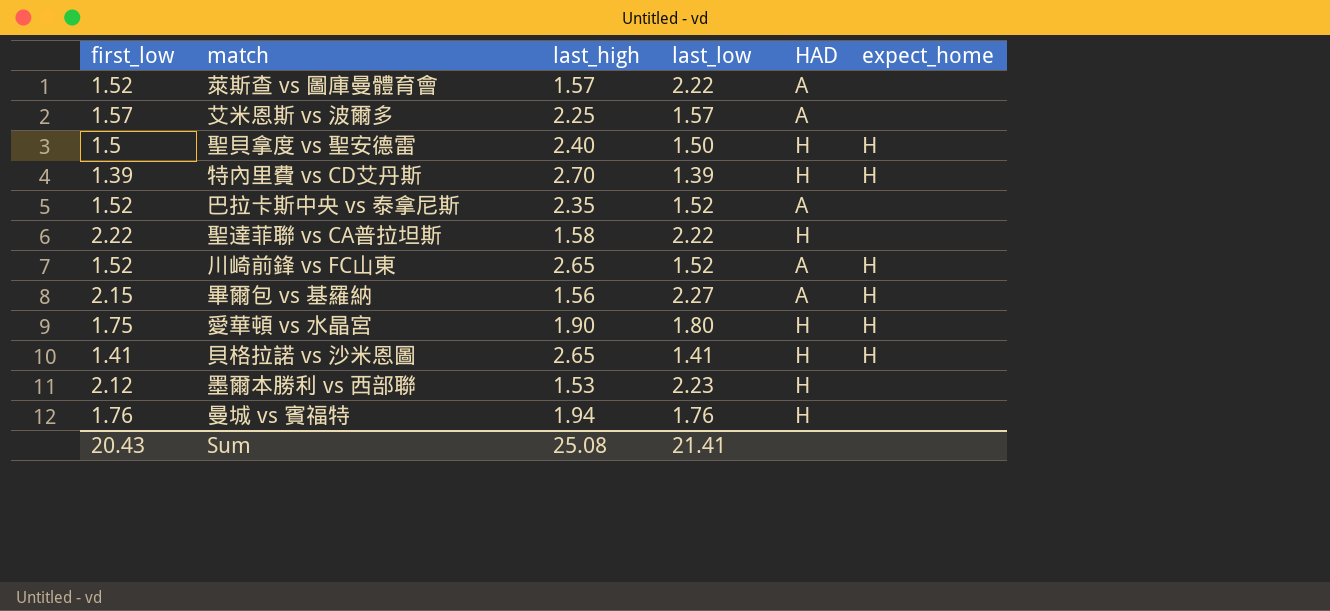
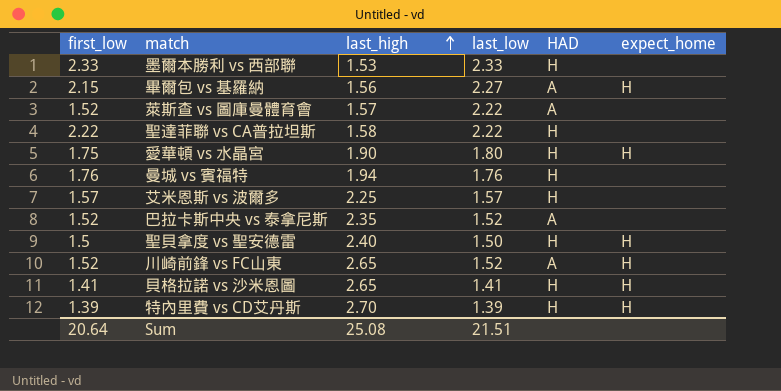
row order: none -> last_high ascending
墨爾本勝利 vs 西部聯 | first_low: 2.12 -> 2.33
墨爾本勝利 vs 西部聯 | last_low: 2.23 -> 2.33
艾米恩斯 vs 波爾多 | HAD: A -> H
Sum | first_low: 20.43 -> 20.64
Sum | last_low: 21.41 -> 21.51

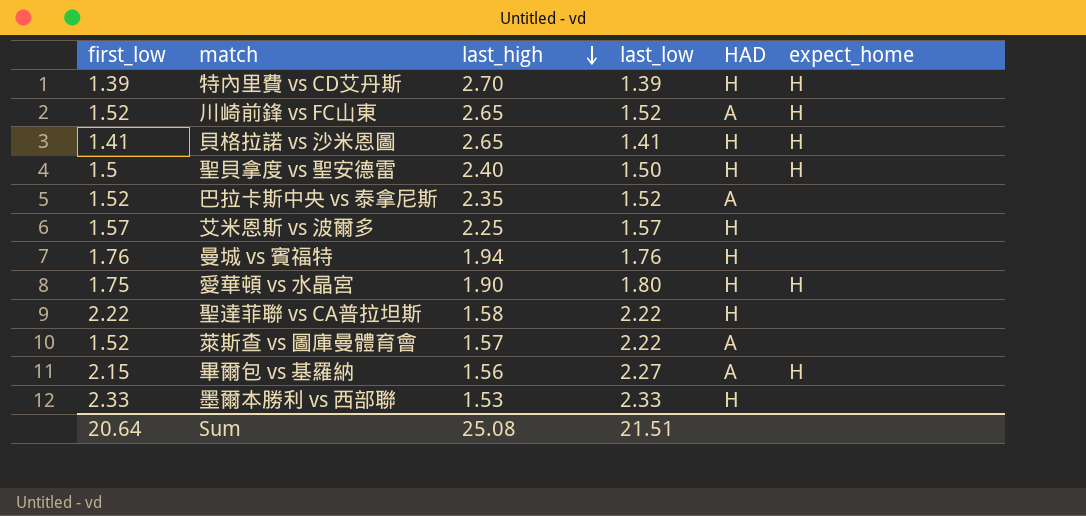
row order: last_high ascending -> last_high descending

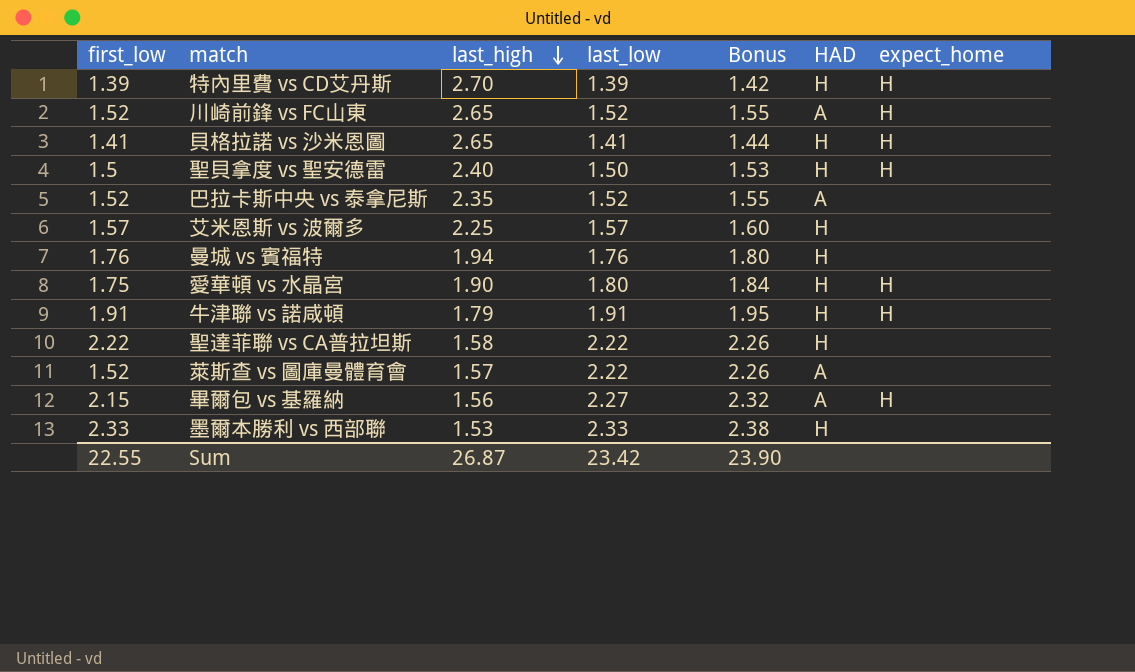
column Bonus | formula: none -> [last_low] * 1.02
row 牛津聯 vs 諾咸頓: none -> 1.91 | 1.79 | 1.91 | 1.95 | H | H
Sum | first_low: 20.64 -> 22.55
Sum | last_high: 25.08 -> 26.87
Sum | last_low: 21.51 -> 23.42

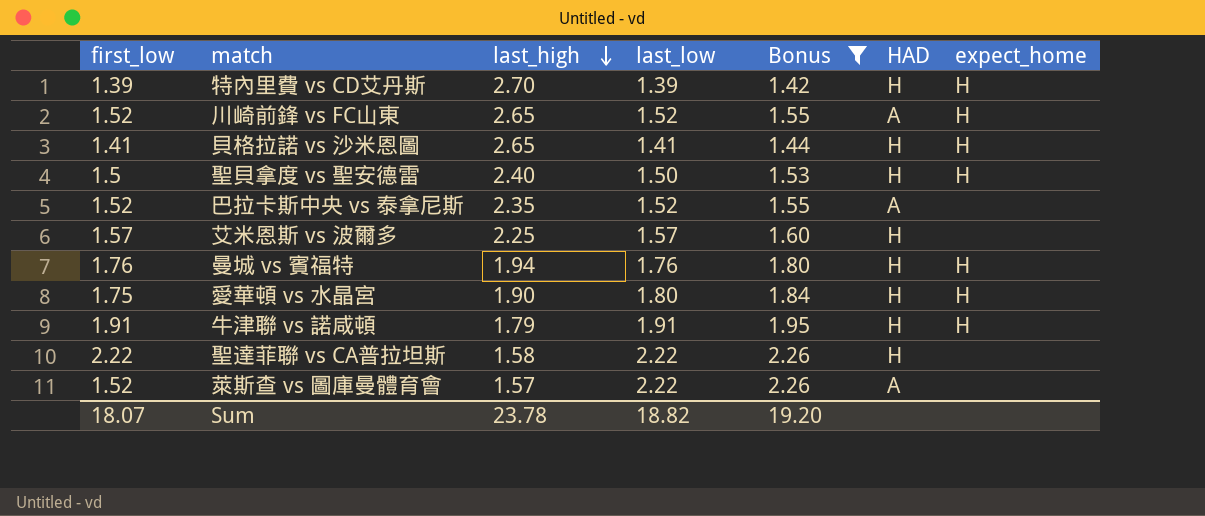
filter: none -> Bonus <= 2.26
曼城 vs 賓福特 | expect_home: none -> H
Sum | first_low: 22.55 -> 18.07
Sum | last_high: 26.87 -> 23.78
Sum | last_low: 23.42 -> 18.82
Sum | Bonus: 23.90 -> 19.20

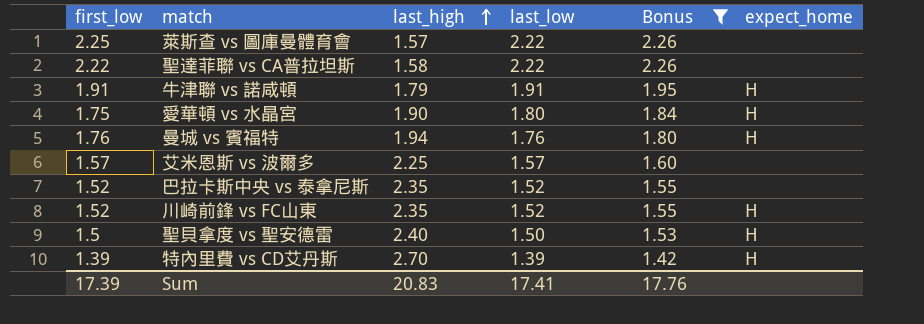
row order: last_high descending -> last_high ascending
column HAD | position: 6 -> none
row 貝格拉諾 vs 沙米恩圖: 1.41 | 2.65 | 1.41 | 1.44 | H | H -> none
萊斯查 vs 圖庫曼體育會 | first_low: 1.52 -> 2.25
川崎前鋒 vs FC山東 | last_high: 2.65 -> 2.35
Sum | first_low: 18.07 -> 17.39
Sum | last_high: 23.78 -> 20.83
Sum | last_low: 18.82 -> 17.41
Sum | Bonus: 19.20 -> 17.76

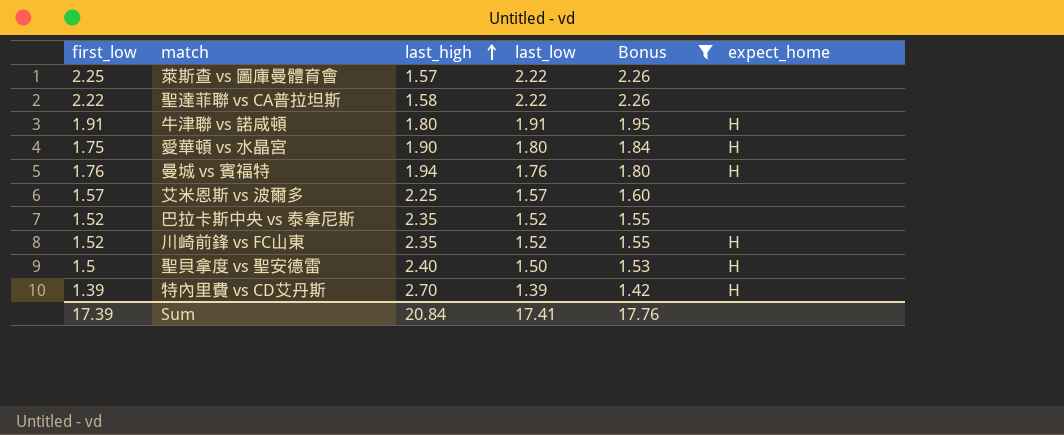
牛津聯 vs 諾咸頓 | last_high: 1.79 -> 1.80
Sum | last_high: 20.83 -> 20.84

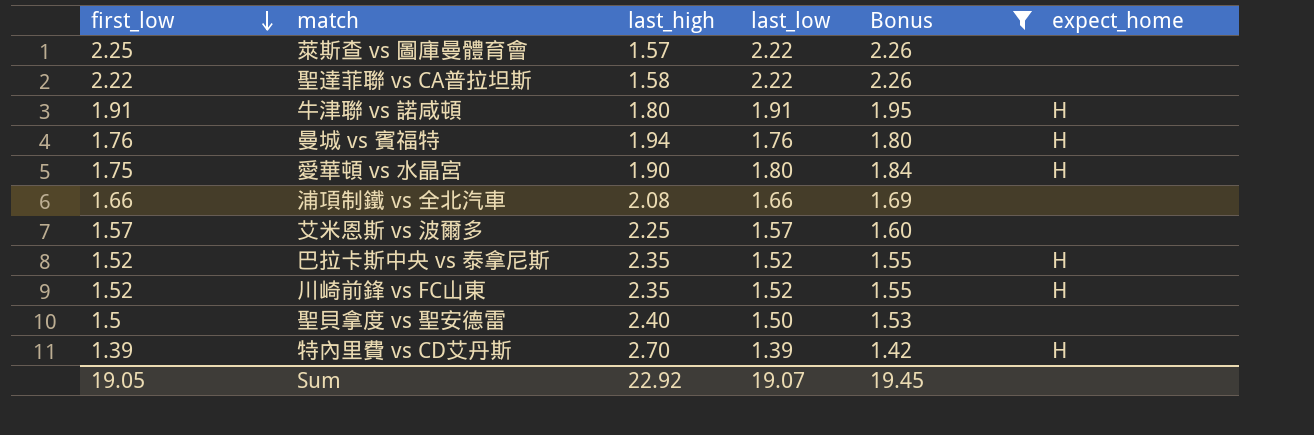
row order: last_high ascending -> first_low descending
row 浦項制鐵 vs 全北汽車: none -> 1.66 | 2.08 | 1.66 | 1.69 | none
巴拉卡斯中央 vs 泰拿尼斯 | expect_home: none -> H
聖貝拿度 vs 聖安德雷 | expect_home: H -> none
Sum | first_low: 17.39 -> 19.05
Sum | last_high: 20.84 -> 22.92
Sum | last_low: 17.41 -> 19.07
Sum | Bonus: 17.76 -> 19.45

